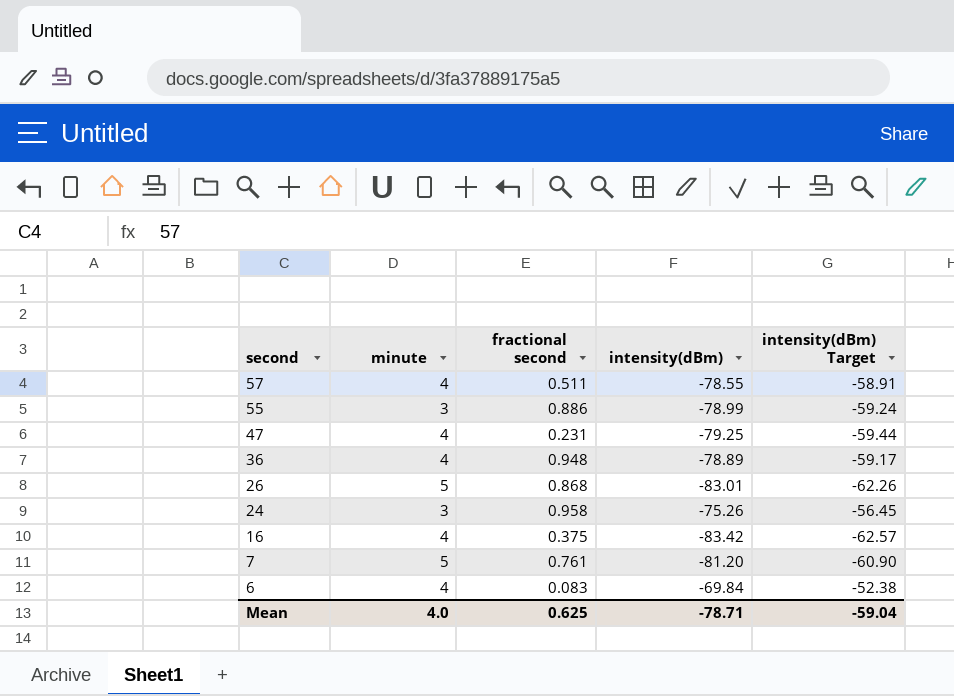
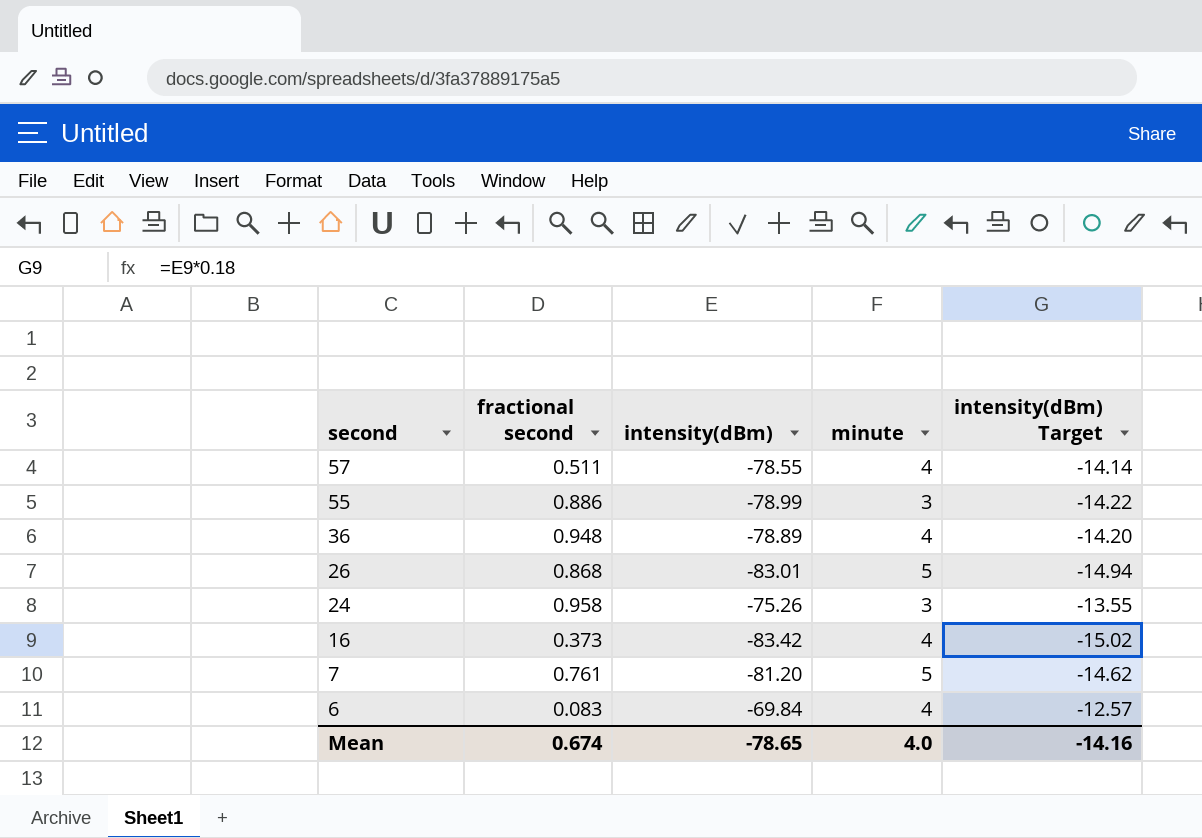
column minute | position: 2 -> 4
column intensity(dBm) Target | formula: [intensity(dBm)] * 0.75 -> [intensity(dBm)] * 0.18
row 47: 4 | 0.231 | -79.25 | -59.44 -> none
16 | fractional second: 0.375 -> 0.373
Mean | fractional second: 0.625 -> 0.674
Mean | intensity(dBm): -78.71 -> -78.65
Mean | intensity(dBm) Target: -59.04 -> -14.16

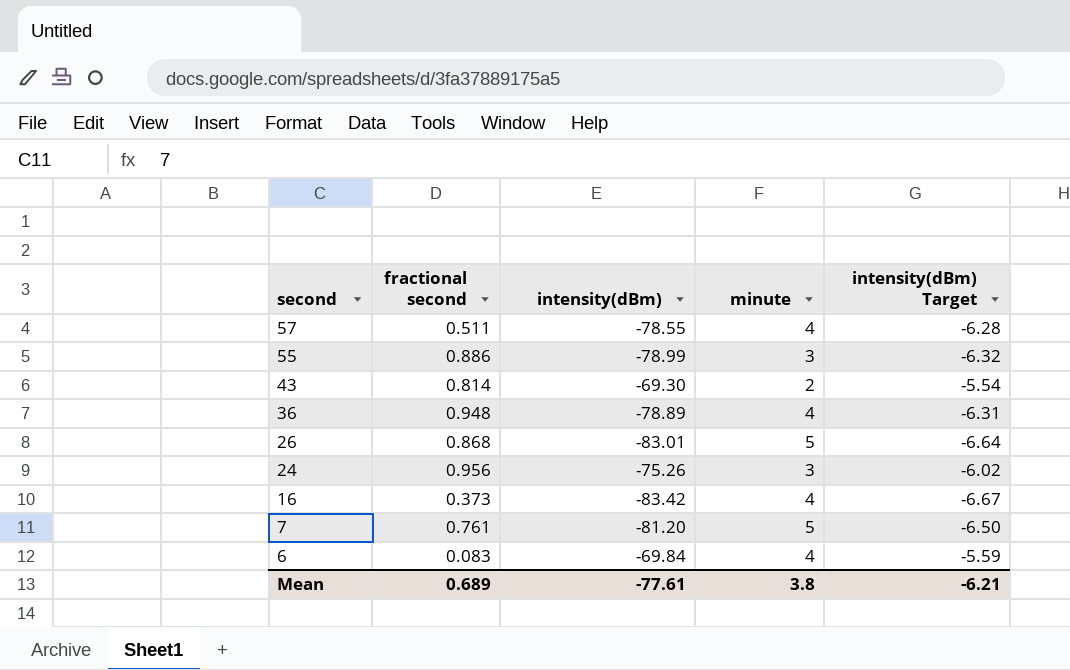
column intensity(dBm) Target | formula: [intensity(dBm)] * 0.18 -> [intensity(dBm)] * 0.08
row 43: none -> 0.814 | -69.30 | 2 | -5.54
24 | fractional second: 0.958 -> 0.956
Mean | fractional second: 0.674 -> 0.689
Mean | intensity(dBm): -78.65 -> -77.61
Mean | minute: 4.0 -> 3.8
Mean | intensity(dBm) Target: -14.16 -> -6.21

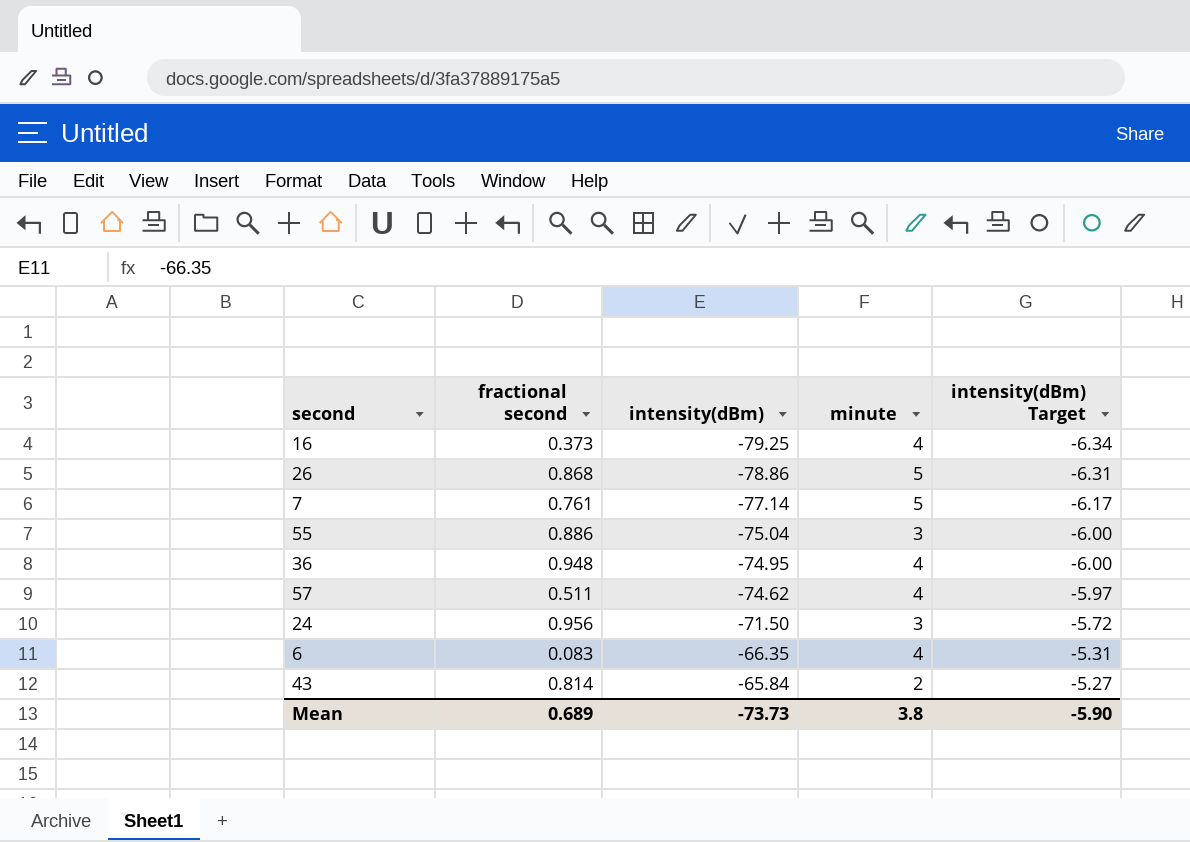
row order: second descending -> intensity(dBm) ascending
16 | intensity(dBm): -83.42 -> -79.25
16 | intensity(dBm) Target: -6.67 -> -6.34
26 | intensity(dBm): -83.01 -> -78.86
26 | intensity(dBm) Target: -6.64 -> -6.31
7 | intensity(dBm): -81.20 -> -77.14
7 | intensity(dBm) Target: -6.50 -> -6.17
55 | intensity(dBm): -78.99 -> -75.04
55 | intensity(dBm) Target: -6.32 -> -6.00
36 | intensity(dBm): -78.89 -> -74.95
36 | intensity(dBm) Target: -6.31 -> -6.00
57 | intensity(dBm): -78.55 -> -74.62
57 | intensity(dBm) Target: -6.28 -> -5.97
24 | intensity(dBm): -75.26 -> -71.50
24 | intensity(dBm) Target: -6.02 -> -5.72
6 | intensity(dBm): -69.84 -> -66.35
6 | intensity(dBm) Target: -5.59 -> -5.31
43 | intensity(dBm): -69.30 -> -65.84
43 | intensity(dBm) Target: -5.54 -> -5.27
Mean | intensity(dBm): -77.61 -> -73.73
Mean | intensity(dBm) Target: -6.21 -> -5.90

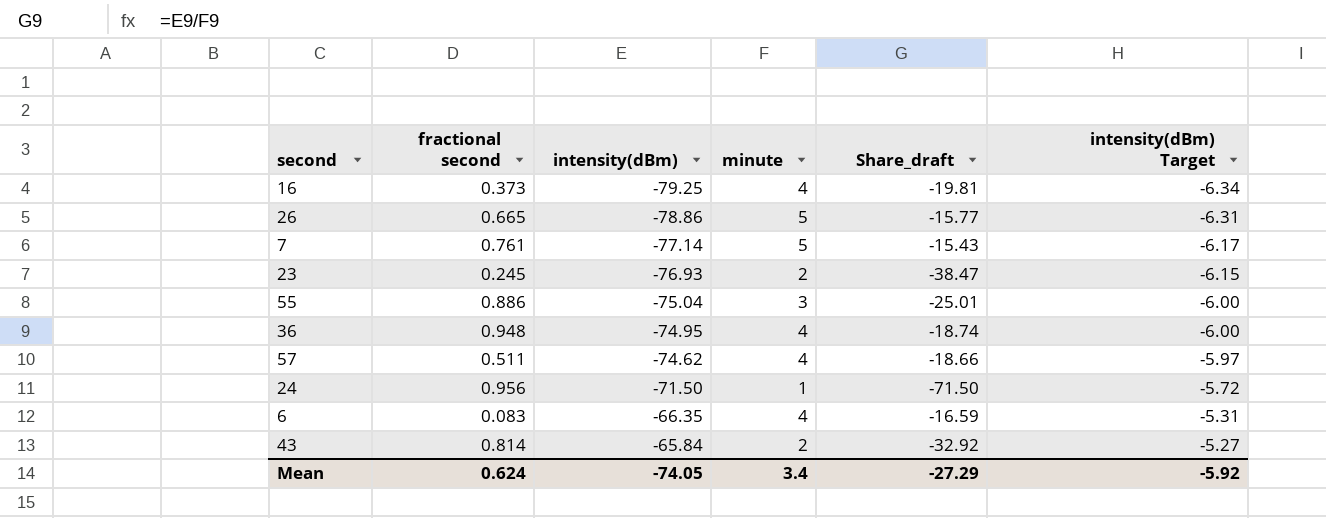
column Share_draft | formula: none -> [intensity(dBm)] / [minute]
26 | fractional second: 0.868 -> 0.665
row 23: none -> 0.245 | -76.93 | 2 | -38.47 | -6.15
24 | minute: 3 -> 1
Mean | fractional second: 0.689 -> 0.624
Mean | intensity(dBm): -73.73 -> -74.05
Mean | minute: 3.8 -> 3.4
Mean | intensity(dBm) Target: -5.90 -> -5.92

